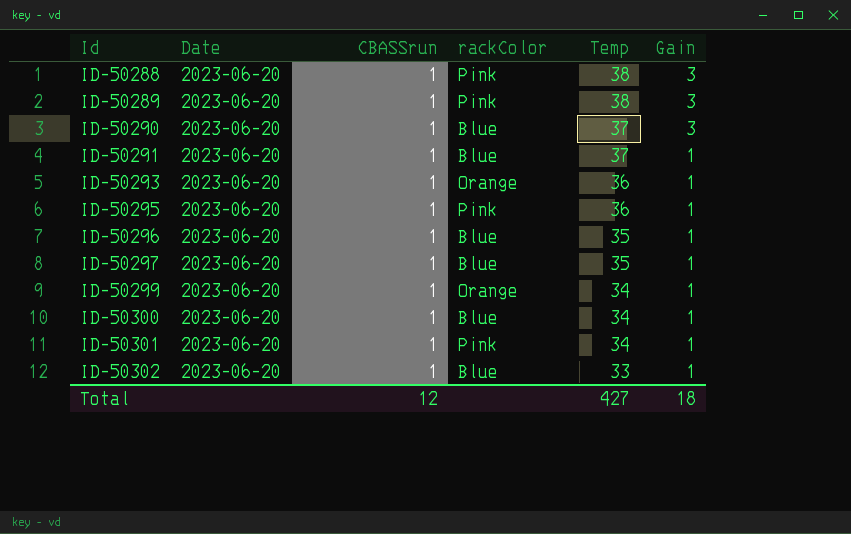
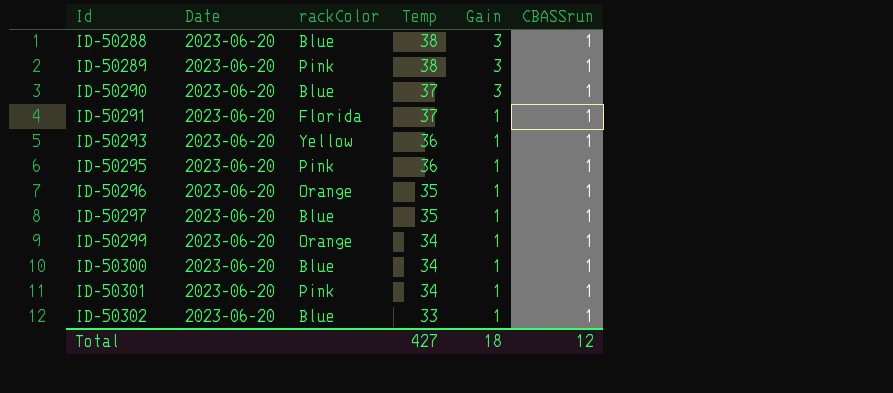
column CBASSrun | position: 3 -> 6
ID-50288 | rackColor: Pink -> Blue
ID-50291 | rackColor: Blue -> Florida
ID-50293 | rackColor: Orange -> Yellow
ID-50296 | rackColor: Blue -> Orange

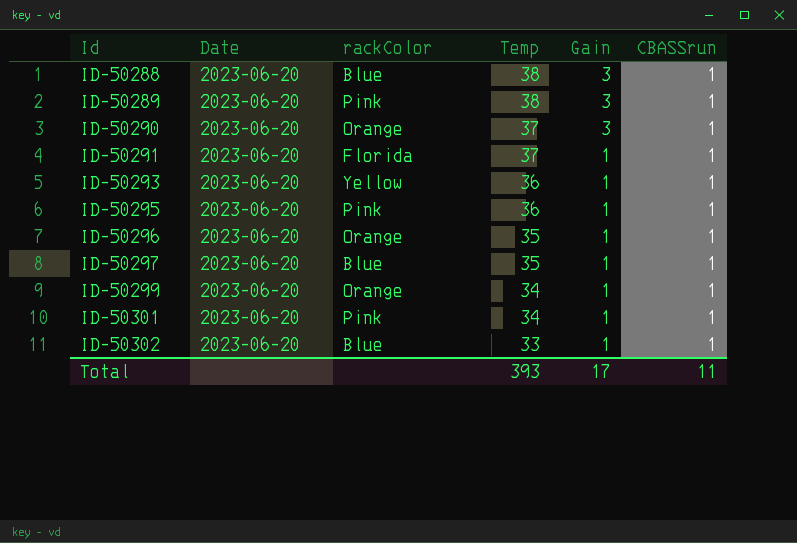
row ID-50300: 2023-06-20 | Blue | 34 | 1 | 1 -> none
ID-50290 | rackColor: Blue -> Orange
Total | Temp: 427 -> 393
Total | Gain: 18 -> 17
Total | CBASSrun: 12 -> 11

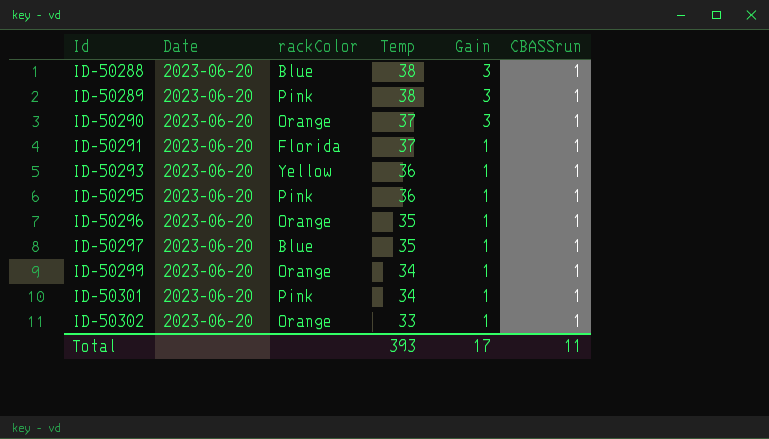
ID-50302 | rackColor: Blue -> Orange

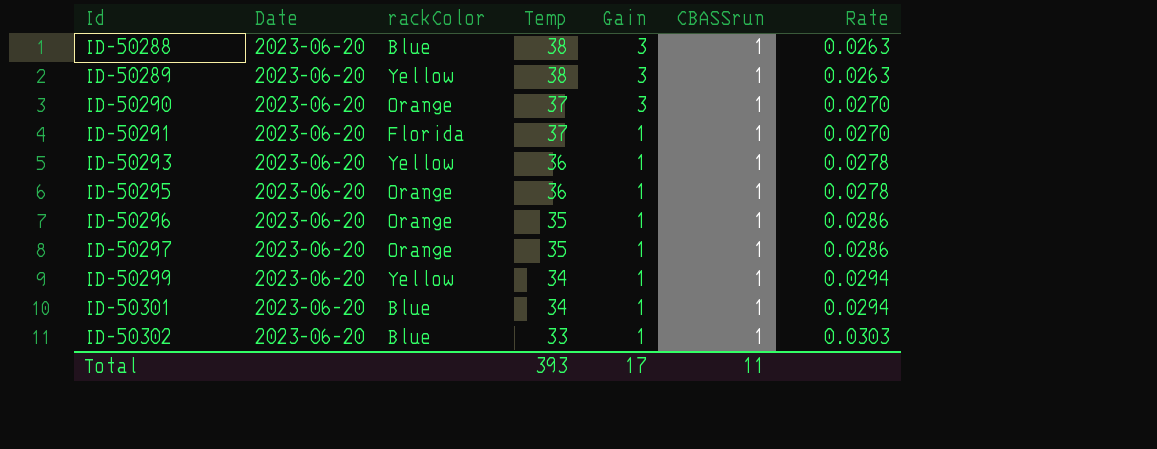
column Rate | formula: none -> [CBASSrun] / [Temp]
ID-50289 | rackColor: Pink -> Yellow
ID-50295 | rackColor: Pink -> Orange
ID-50297 | rackColor: Blue -> Orange
ID-50299 | rackColor: Orange -> Yellow
ID-50301 | rackColor: Pink -> Blue
ID-50302 | rackColor: Orange -> Blue

